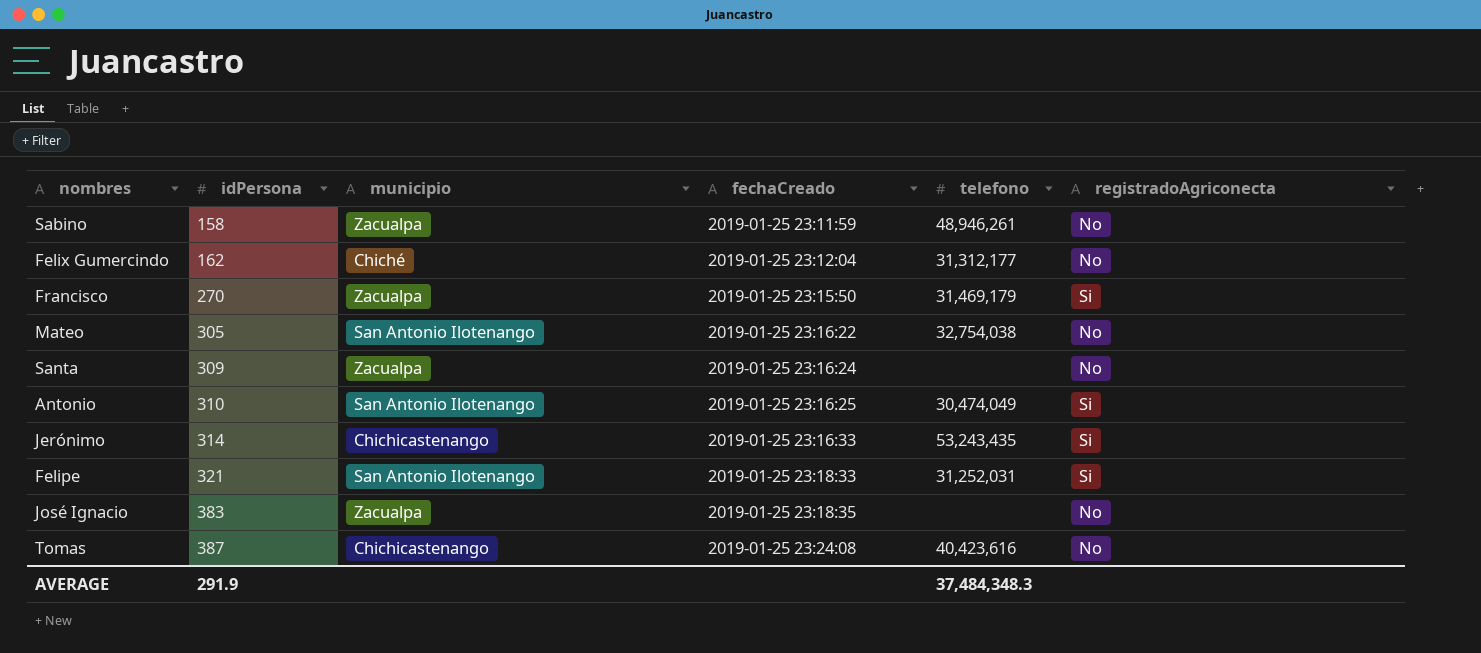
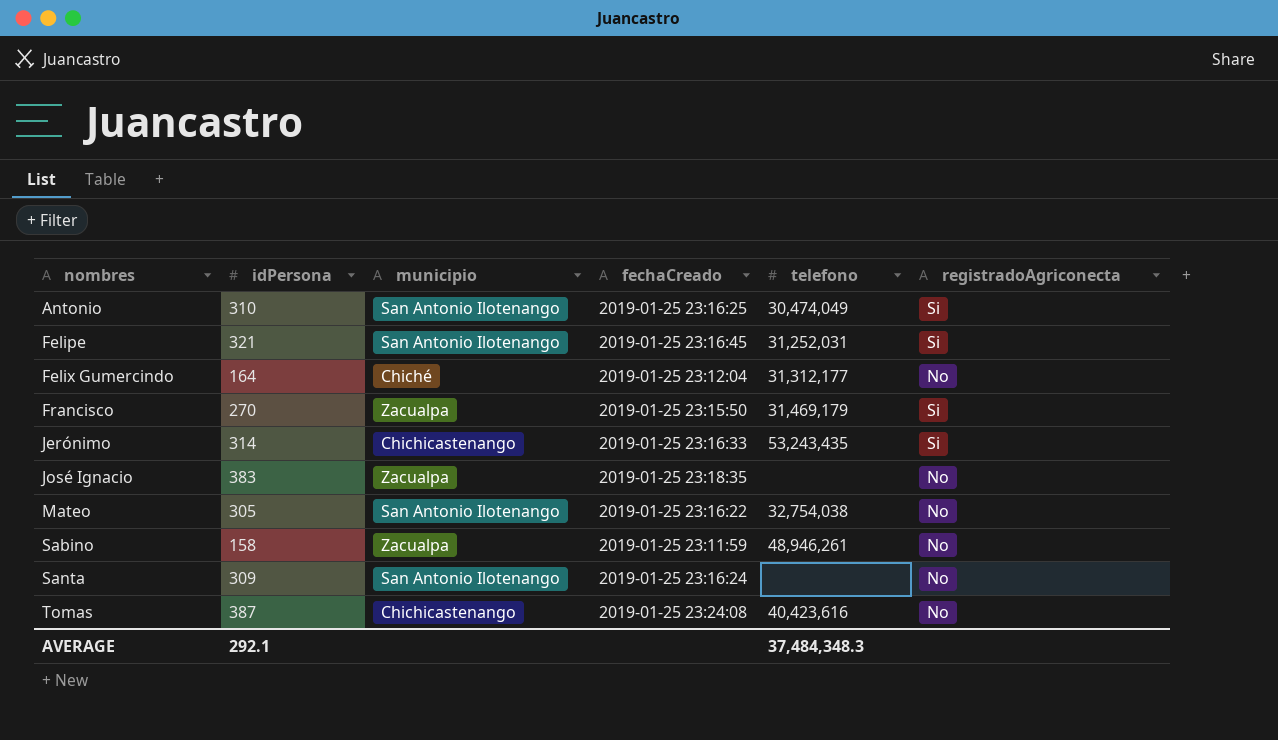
row order: idPersona ascending -> nombres ascending
Felipe | fechaCreado: 2019-01-25 23:18:33 -> 2019-01-25 23:16:45
Felix Gumercindo | idPersona: 162 -> 164
Santa | municipio: Zacualpa -> San Antonio Ilotenango
AVERAGE | idPersona: 291.9 -> 292.1

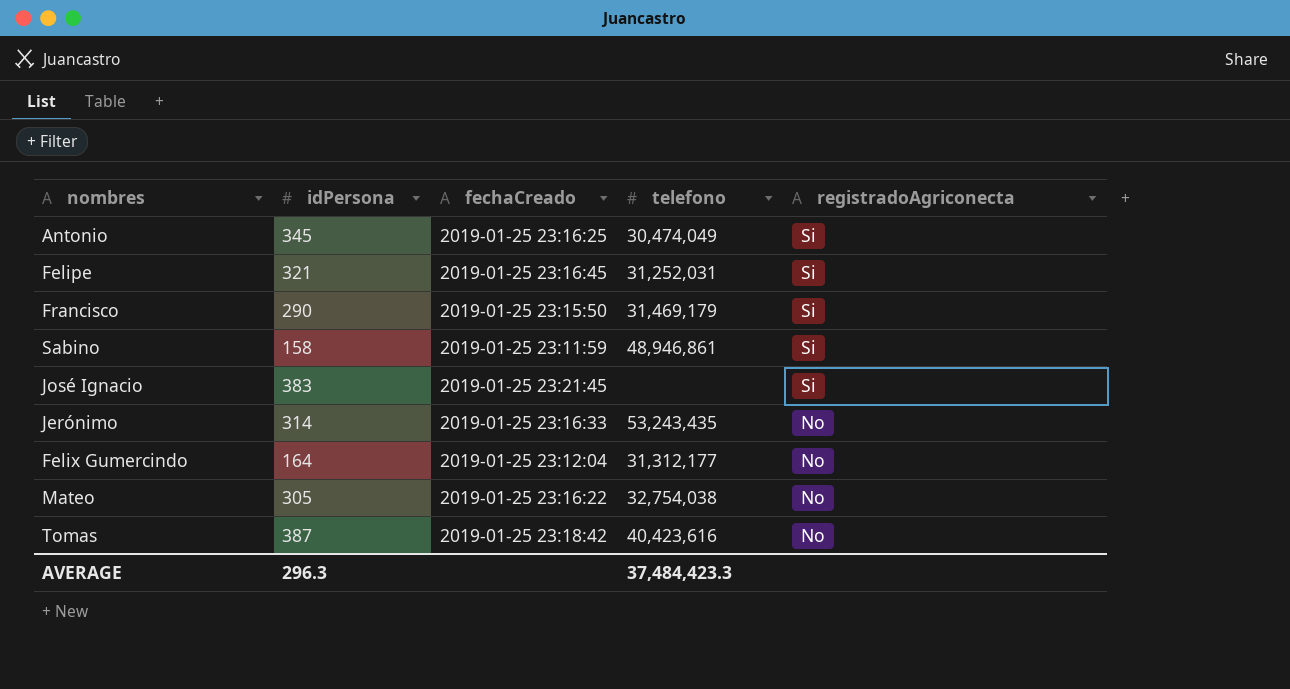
row order: nombres ascending -> registradoAgriconecta descending
column municipio | position: 3 -> none
row Santa: 309 | San Antonio Ilotenango | 2019-01-25 23:16:24 | none | No -> none
Antonio | idPersona: 310 -> 345
Francisco | idPersona: 270 -> 290
Sabino | telefono: 48,946,261 -> 48,946,861
Sabino | registradoAgriconecta: No -> Si
José Ignacio | fechaCreado: 2019-01-25 23:18:35 -> 2019-01-25 23:21:45
José Ignacio | registradoAgriconecta: No -> Si
Jerónimo | registradoAgriconecta: Si -> No
Tomas | fechaCreado: 2019-01-25 23:24:08 -> 2019-01-25 23:18:42
AVERAGE | idPersona: 292.1 -> 296.3
AVERAGE | telefono: 37,484,348.3 -> 37,484,423.3

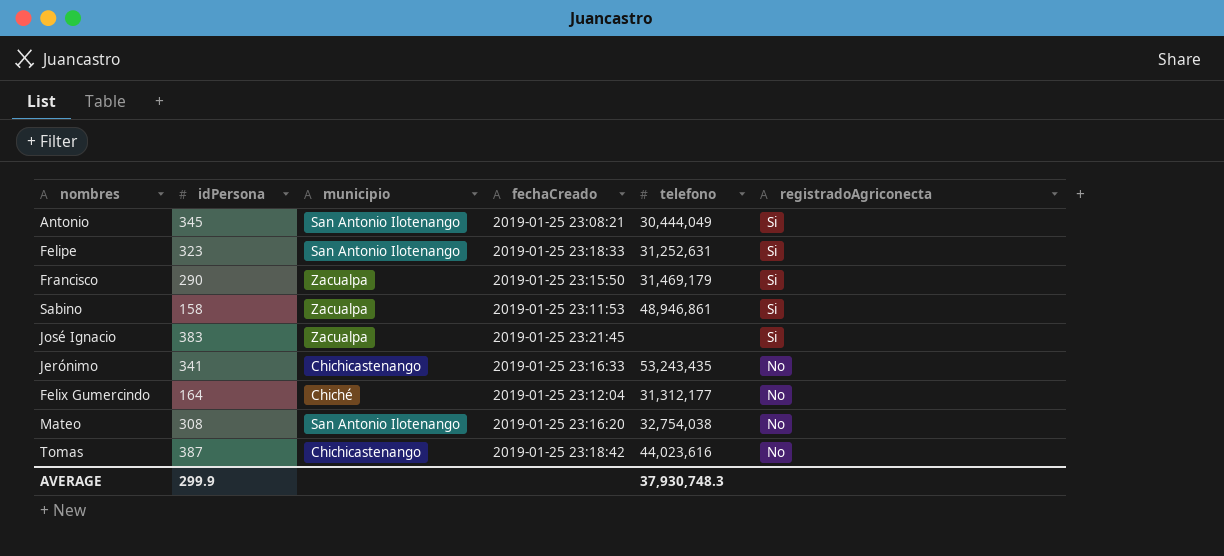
column municipio | position: none -> 3
Antonio | fechaCreado: 2019-01-25 23:16:25 -> 2019-01-25 23:08:21
Antonio | telefono: 30,474,049 -> 30,444,049
Felipe | idPersona: 321 -> 323
Felipe | fechaCreado: 2019-01-25 23:16:45 -> 2019-01-25 23:18:33
Felipe | telefono: 31,252,031 -> 31,252,631
Sabino | fechaCreado: 2019-01-25 23:11:59 -> 2019-01-25 23:11:53
Jerónimo | idPersona: 314 -> 341
Mateo | idPersona: 305 -> 308
Mateo | fechaCreado: 2019-01-25 23:16:22 -> 2019-01-25 23:16:20
Tomas | telefono: 40,423,616 -> 44,023,616
AVERAGE | idPersona: 296.3 -> 299.9
AVERAGE | telefono: 37,484,423.3 -> 37,930,748.3

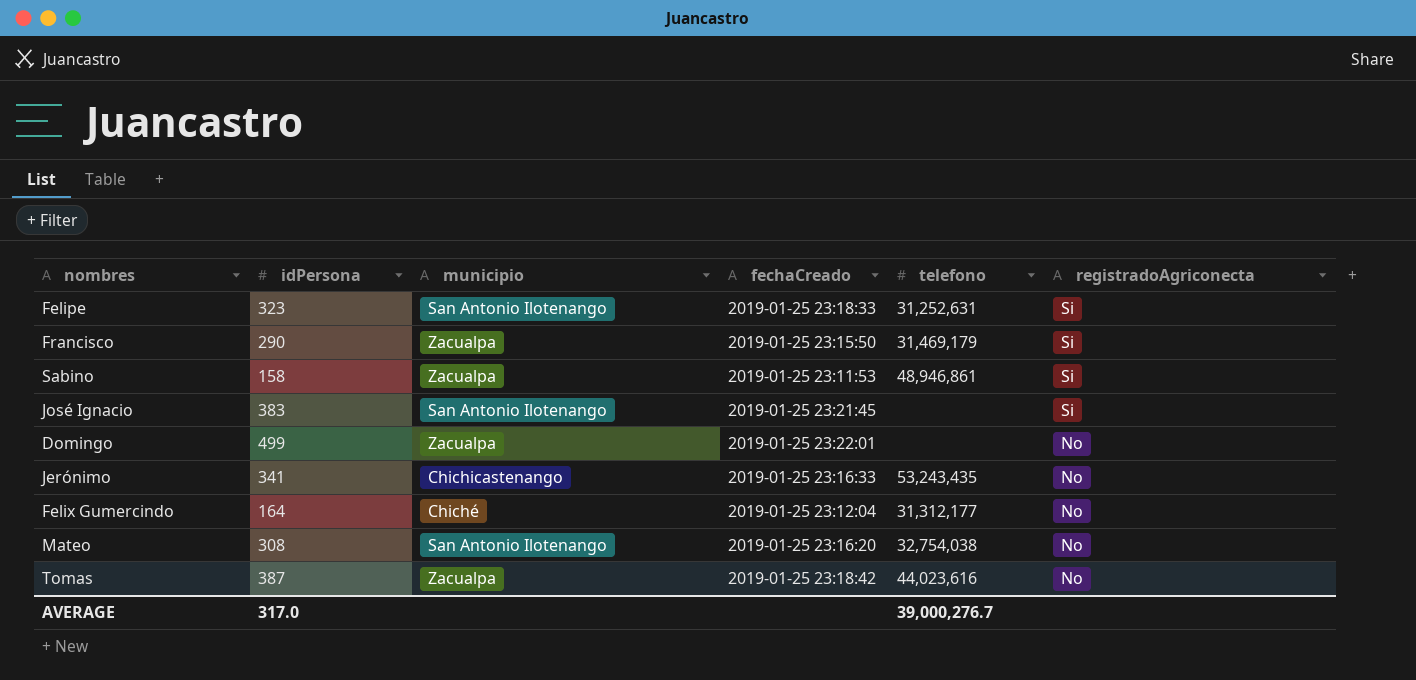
row Antonio: 345 | San Antonio Ilotenango | 2019-01-25 23:08:21 | 30,444,049 | Si -> none
José Ignacio | municipio: Zacualpa -> San Antonio Ilotenango
row Domingo: none -> 499 | Zacualpa | 2019-01-25 23:22:01 | none | No
Tomas | municipio: Chichicastenango -> Zacualpa
AVERAGE | idPersona: 299.9 -> 317.0
AVERAGE | telefono: 37,930,748.3 -> 39,000,276.7

